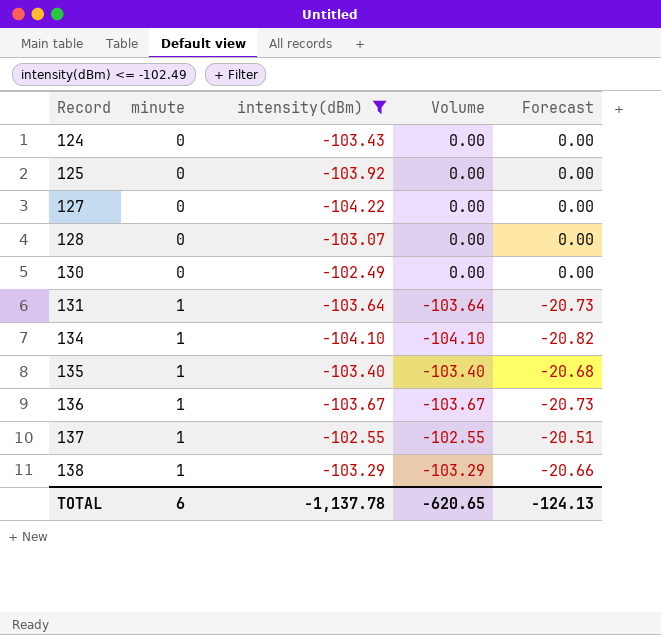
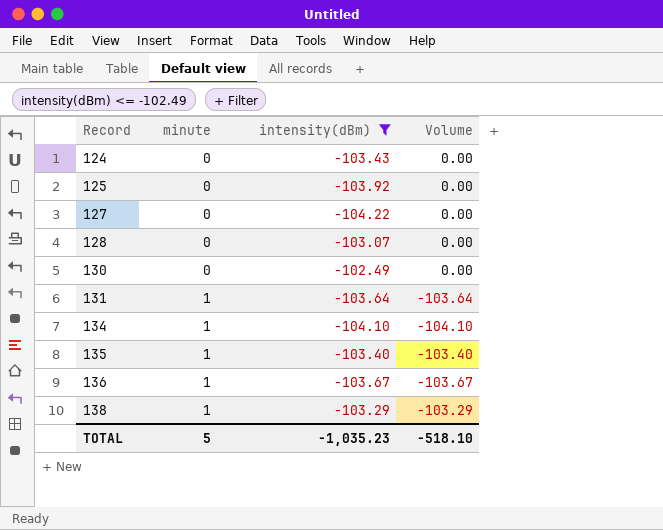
column Forecast | formula: [Volume] * 0.2 -> none
row 137: 1 | -102.55 | -102.55 | -20.51 -> none
TOTAL | minute: 6 -> 5
TOTAL | intensity(dBm): -1,137.78 -> -1,035.23
TOTAL | Volume: -620.65 -> -518.10

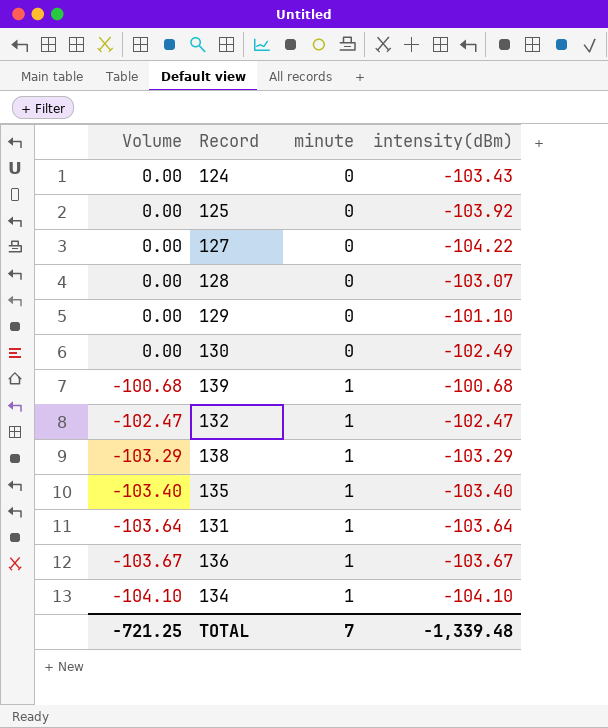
filter: intensity(dBm) <= -102.49 -> none
row order: Record ascending -> Volume descending
column Volume | position: 4 -> 1
TOTAL | Volume: -518.10 -> -721.25
TOTAL | minute: 5 -> 7
TOTAL | intensity(dBm): -1,035.23 -> -1,339.48

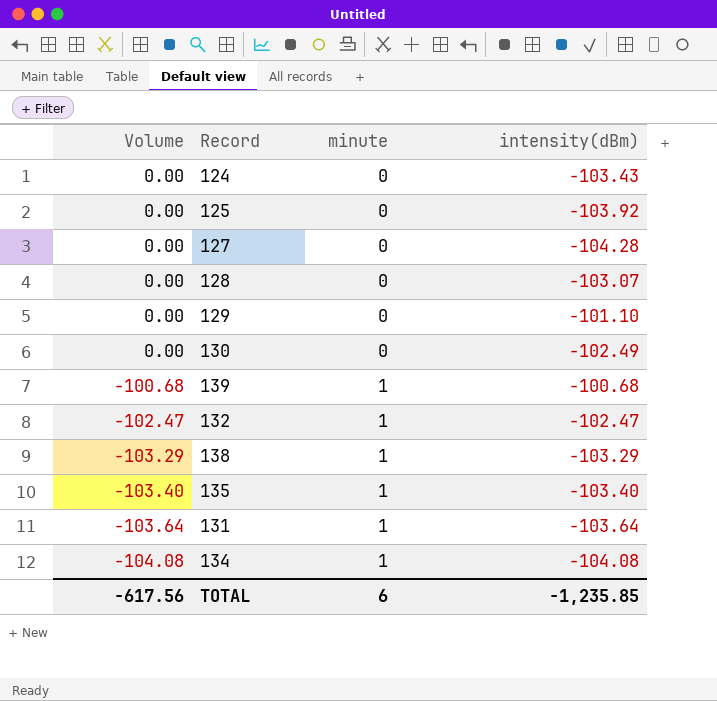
row 136: -103.67 | 1 | -103.67 -> none
127 | intensity(dBm): -104.22 -> -104.28
134 | Volume: -104.10 -> -104.08
134 | intensity(dBm): -104.10 -> -104.08
TOTAL | Volume: -721.25 -> -617.56
TOTAL | minute: 7 -> 6
TOTAL | intensity(dBm): -1,339.48 -> -1,235.85

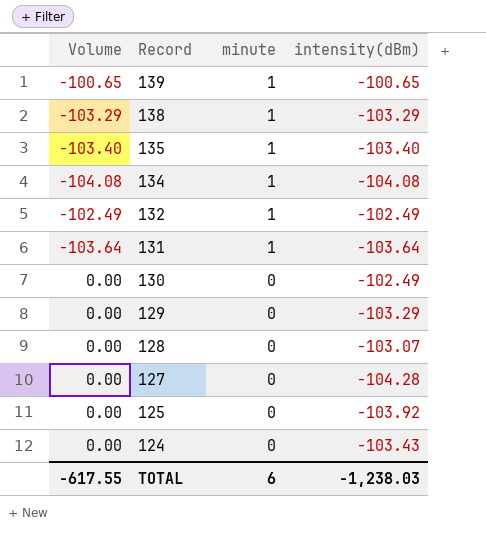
row order: Volume descending -> Record descending
139 | Volume: -100.68 -> -100.65
139 | intensity(dBm): -100.68 -> -100.65
132 | Volume: -102.47 -> -102.49
132 | intensity(dBm): -102.47 -> -102.49
129 | intensity(dBm): -101.10 -> -103.29
TOTAL | Volume: -617.56 -> -617.55
TOTAL | intensity(dBm): -1,235.85 -> -1,238.03

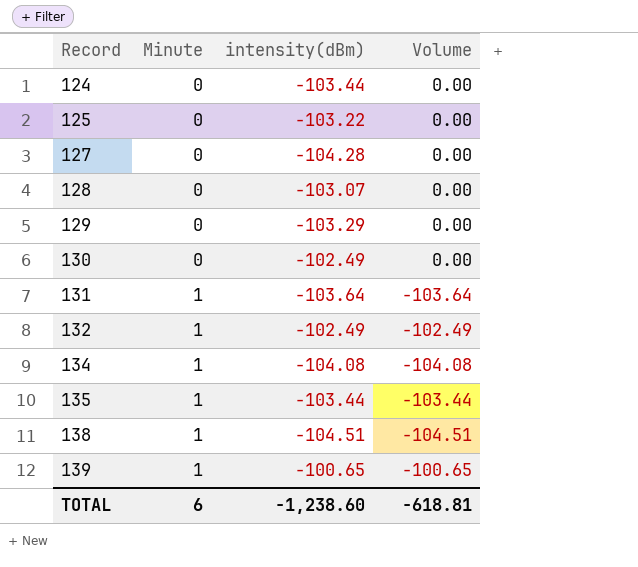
row order: Record descending -> Record ascending
column name: minute -> Minute
column Volume | position: 1 -> 4
124 | intensity(dBm): -103.43 -> -103.44
125 | intensity(dBm): -103.92 -> -103.22
135 | intensity(dBm): -103.40 -> -103.44
135 | Volume: -103.40 -> -103.44
138 | intensity(dBm): -103.29 -> -104.51
138 | Volume: -103.29 -> -104.51
TOTAL | intensity(dBm): -1,238.03 -> -1,238.60
TOTAL | Volume: -617.55 -> -618.81

